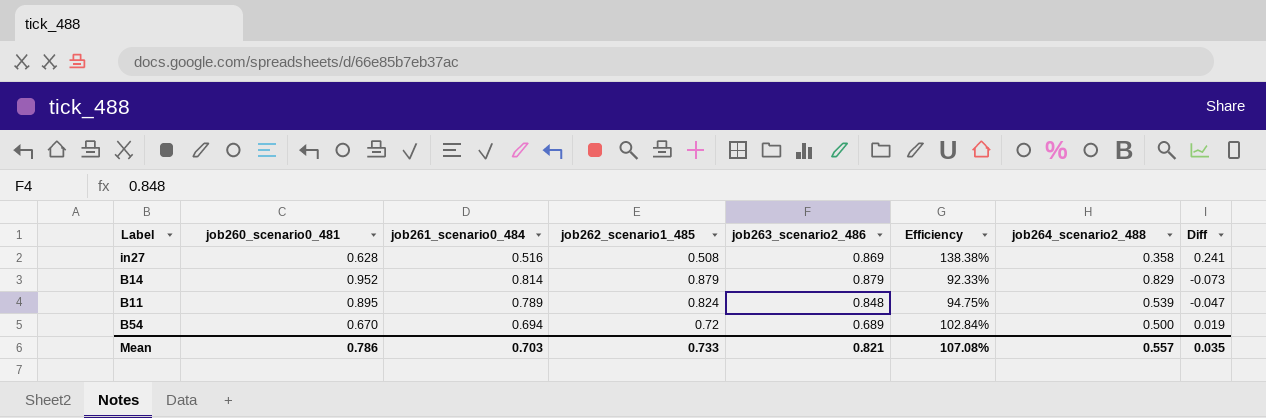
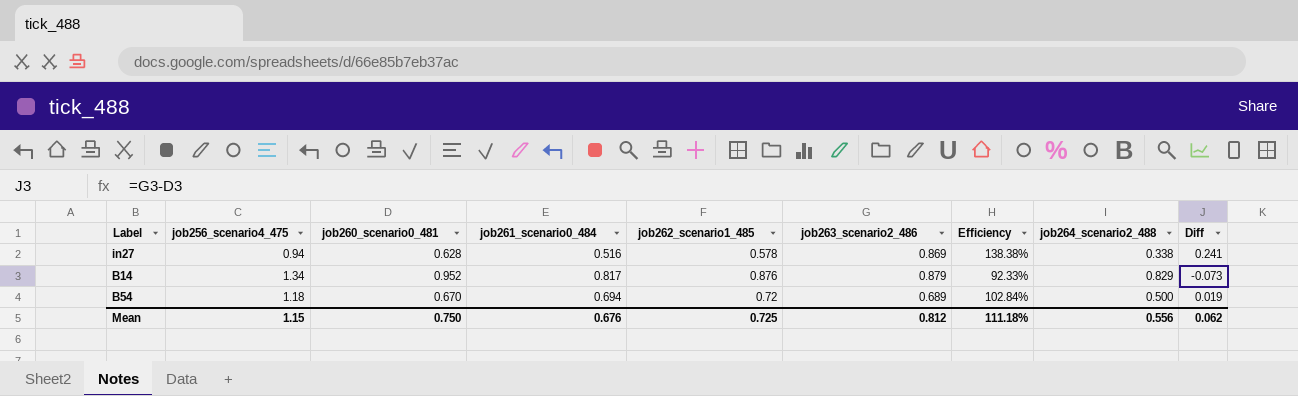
column job256_scenario4_475 | position: none -> 2
row B11: 0.895 | 0.789 | 0.824 | 0.848 | 94.75% | 0.539 | -0.047 -> none
in27 | job262_scenario1_485: 0.508 -> 0.578
in27 | job264_scenario2_488: 0.358 -> 0.338
B14 | job261_scenario0_484: 0.814 -> 0.817
B14 | job262_scenario1_485: 0.879 -> 0.876
Mean | job260_scenario0_481: 0.786 -> 0.750
Mean | job261_scenario0_484: 0.703 -> 0.676
Mean | job262_scenario1_485: 0.733 -> 0.725
Mean | job263_scenario2_486: 0.821 -> 0.812
Mean | Efficiency: 107.08% -> 111.18%
Mean | job264_scenario2_488: 0.557 -> 0.556
Mean | Diff: 0.035 -> 0.062

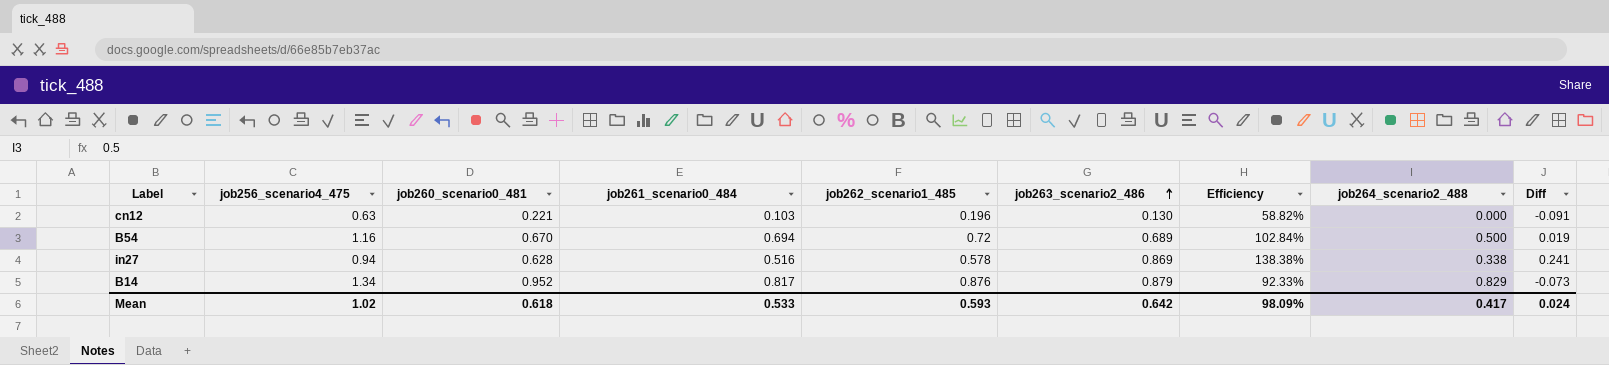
row order: none -> job263_scenario2_486 ascending
row cn12: none -> 0.63 | 0.221 | 0.103 | 0.196 | 0.130 | 58.82% | 0.000 | -0.091
B54 | job256_scenario4_475: 1.18 -> 1.16
Mean | job256_scenario4_475: 1.15 -> 1.02
Mean | job260_scenario0_481: 0.750 -> 0.618
Mean | job261_scenario0_484: 0.676 -> 0.533
Mean | job262_scenario1_485: 0.725 -> 0.593
Mean | job263_scenario2_486: 0.812 -> 0.642
Mean | Efficiency: 111.18% -> 98.09%
Mean | job264_scenario2_488: 0.556 -> 0.417
Mean | Diff: 0.062 -> 0.024

